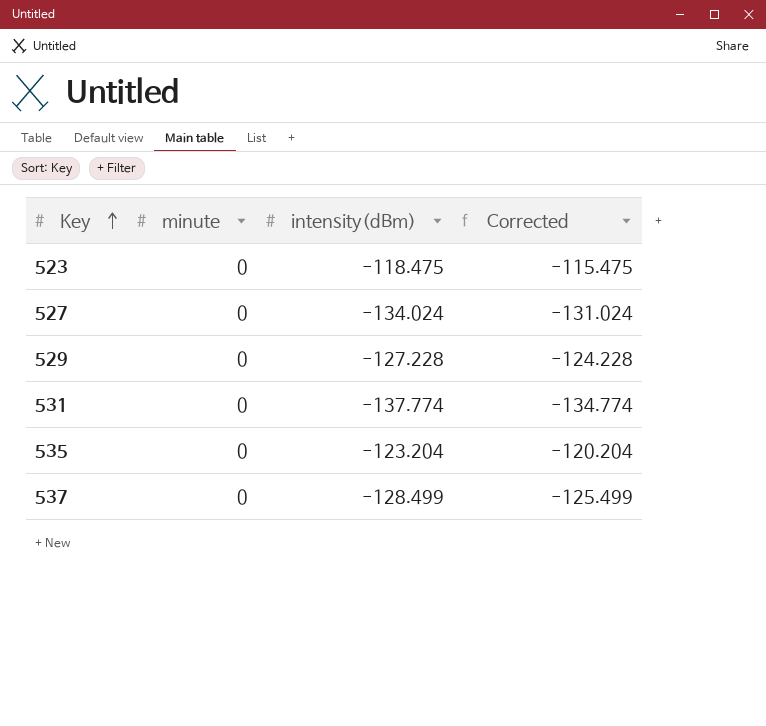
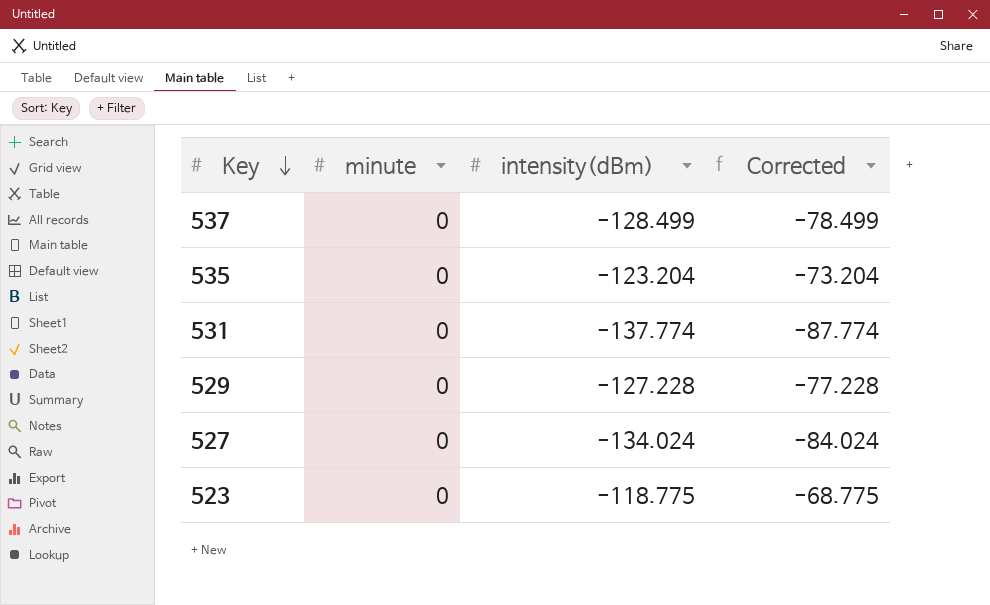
row order: Key ascending -> Key descending
column Corrected | formula: [intensity(dBm)] + 3 -> [intensity(dBm)] + 50
523 | intensity(dBm): -118.475 -> -118.775

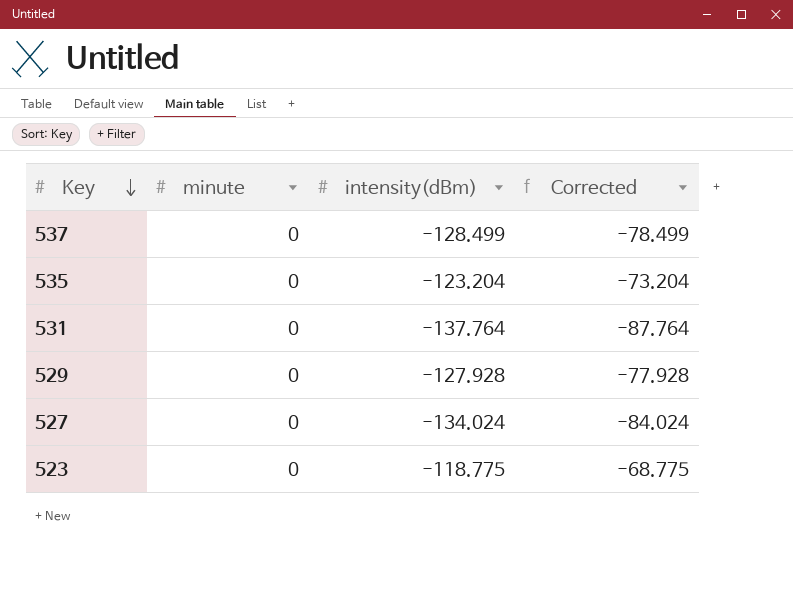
531 | intensity(dBm): -137.774 -> -137.764
531 | Corrected: -87.774 -> -87.764
529 | intensity(dBm): -127.228 -> -127.928
529 | Corrected: -77.228 -> -77.928

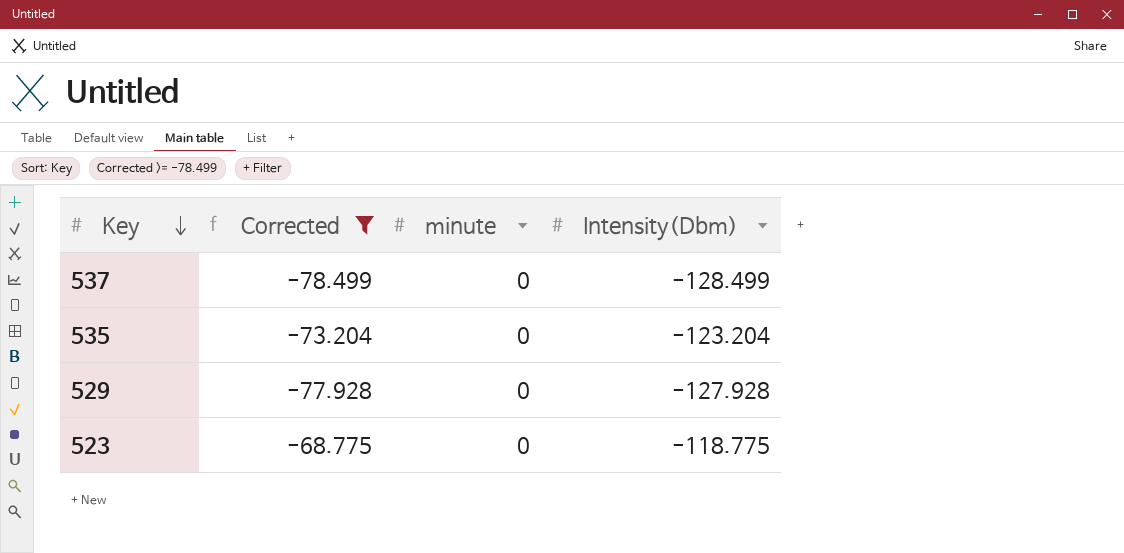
filter: none -> Corrected >= -78.499
column Corrected | position: 4 -> 2
column name: intensity(dBm) -> Intensity(Dbm)

